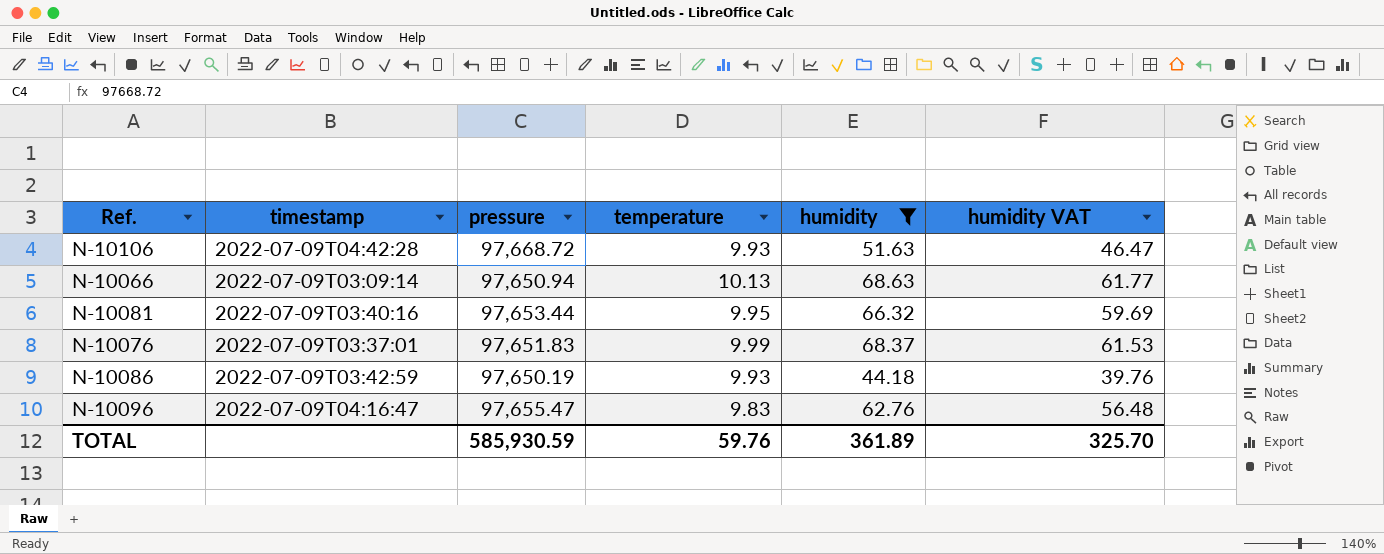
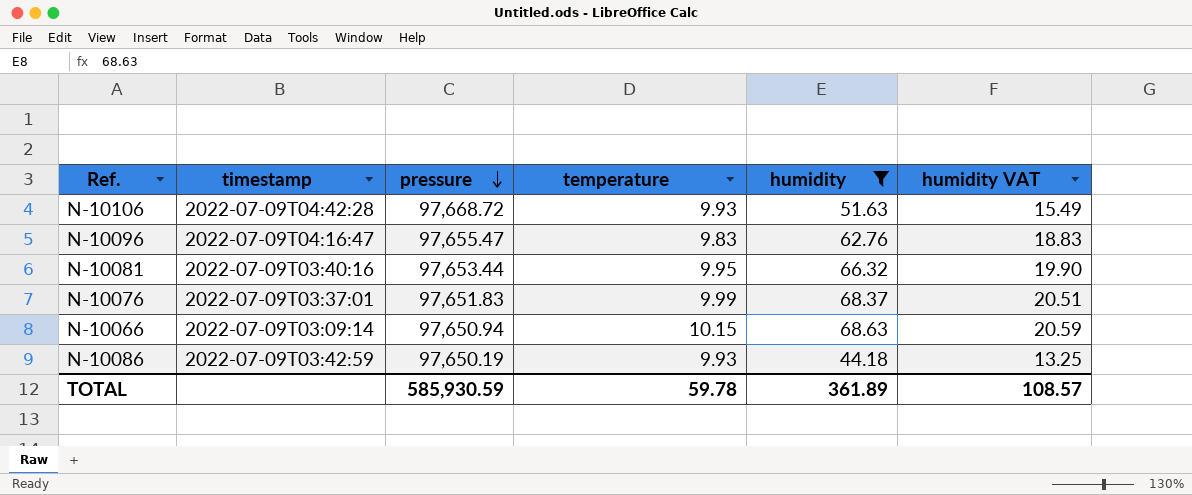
row order: none -> pressure descending
column humidity VAT | formula: [humidity] * 0.9 -> [humidity] * 0.3
N-10066 | temperature: 10.13 -> 10.15
TOTAL | temperature: 59.76 -> 59.78
TOTAL | humidity VAT: 325.70 -> 108.57

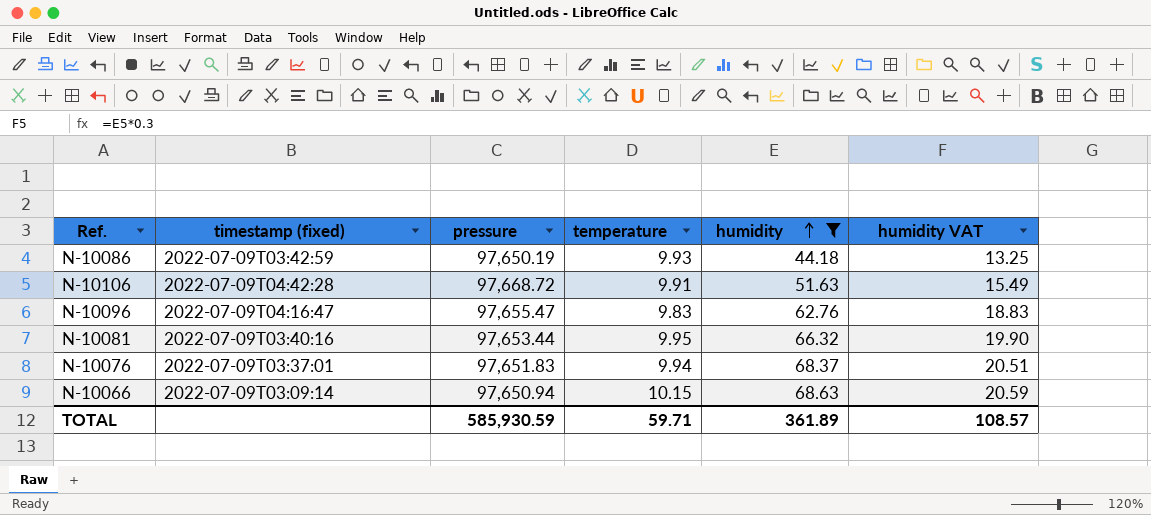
row order: pressure descending -> humidity ascending
column name: timestamp -> timestamp (fixed)
N-10106 | temperature: 9.93 -> 9.91
N-10076 | temperature: 9.99 -> 9.94
TOTAL | temperature: 59.78 -> 59.71

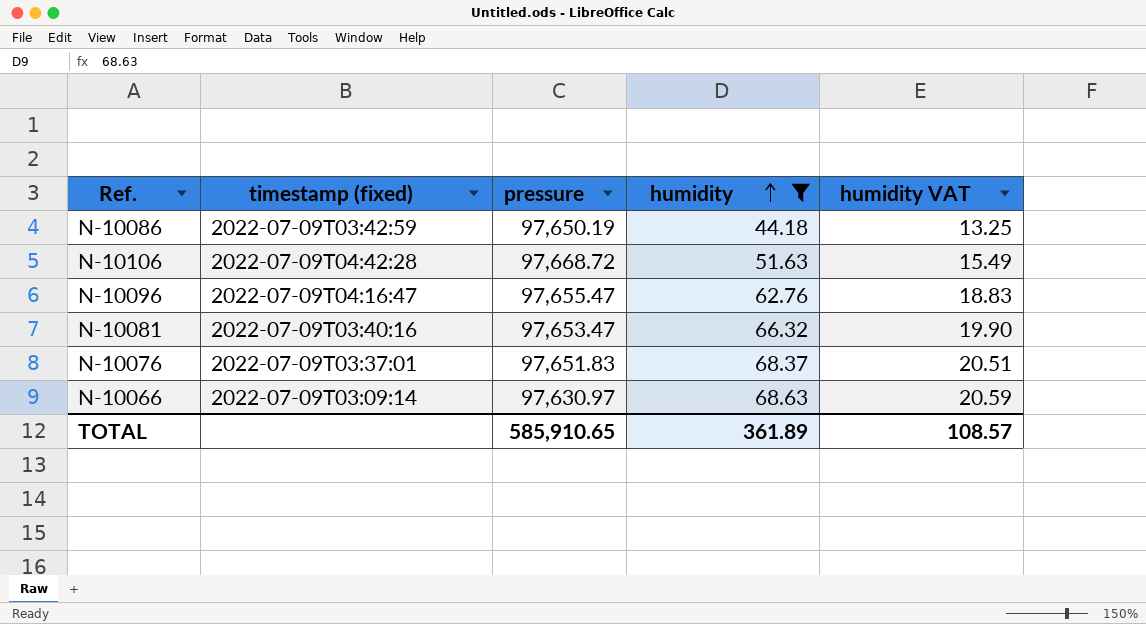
column temperature | position: 4 -> none
N-10081 | pressure: 97,653.44 -> 97,653.47
N-10066 | pressure: 97,650.94 -> 97,630.97
TOTAL | pressure: 585,930.59 -> 585,910.65

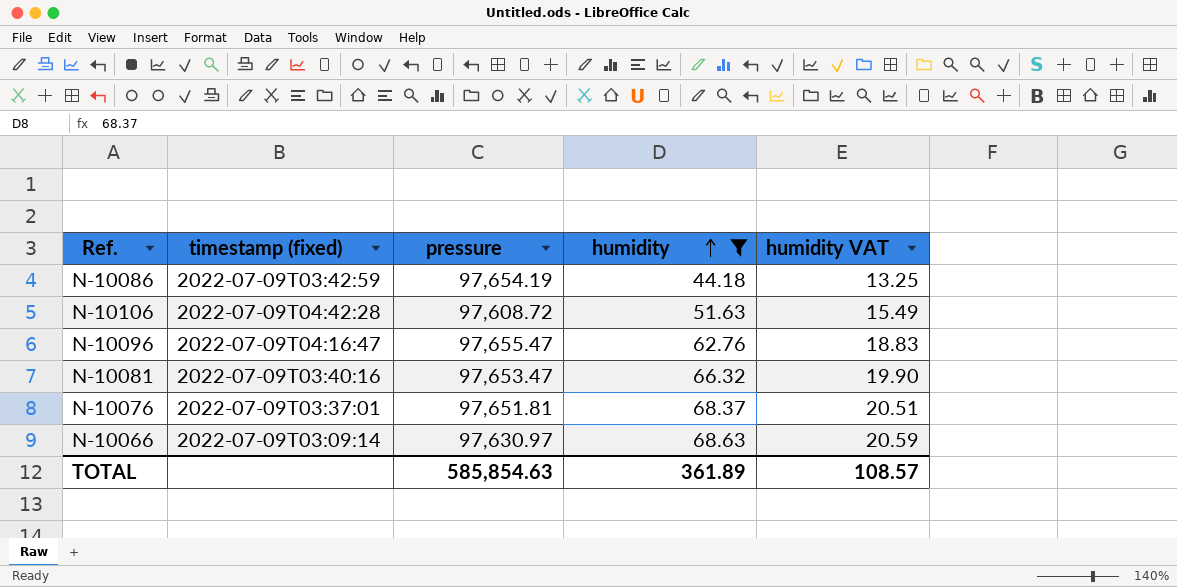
N-10086 | pressure: 97,650.19 -> 97,654.19
N-10106 | pressure: 97,668.72 -> 97,608.72
N-10076 | pressure: 97,651.83 -> 97,651.81
TOTAL | pressure: 585,910.65 -> 585,854.63

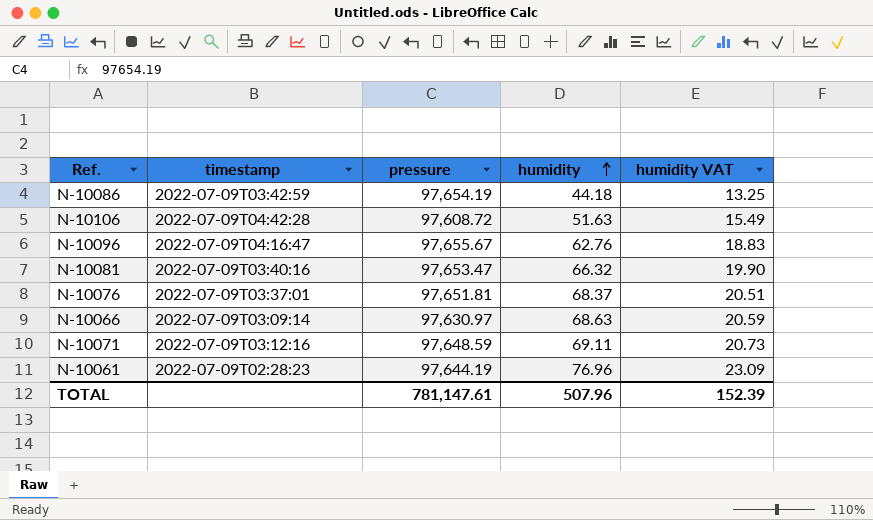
filter: humidity <= 68.63 -> none
column name: timestamp (fixed) -> timestamp
N-10096 | pressure: 97,655.47 -> 97,655.67
TOTAL | pressure: 585,854.63 -> 781,147.61
TOTAL | humidity: 361.89 -> 507.96
TOTAL | humidity VAT: 108.57 -> 152.39

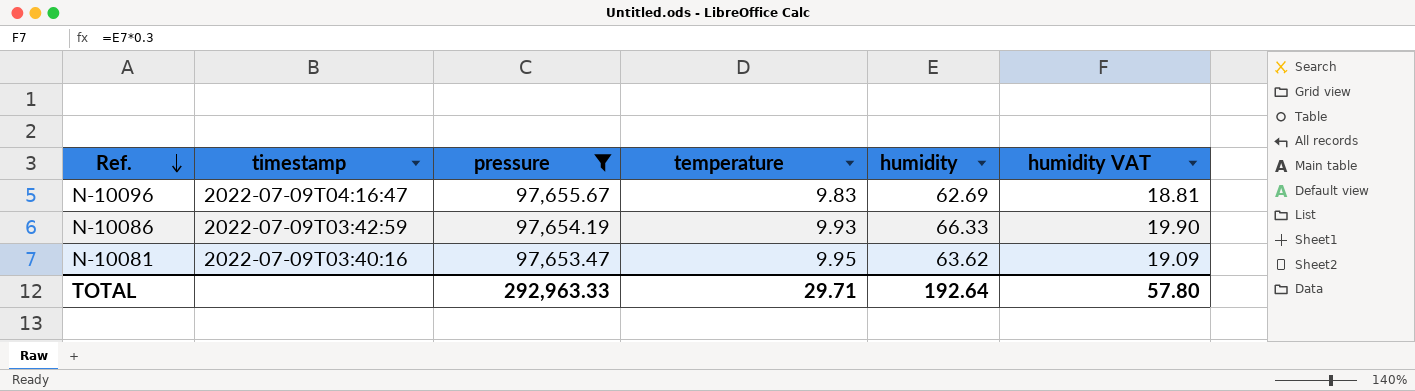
filter: none -> pressure >= 97,653.47
row order: humidity ascending -> Ref. descending
column temperature | position: none -> 4
N-10096 | humidity: 62.76 -> 62.69
N-10096 | humidity VAT: 18.83 -> 18.81
N-10086 | humidity: 44.18 -> 66.33
N-10086 | humidity VAT: 13.25 -> 19.90
N-10081 | humidity: 66.32 -> 63.62
N-10081 | humidity VAT: 19.90 -> 19.09
TOTAL | pressure: 781,147.61 -> 292,963.33
TOTAL | humidity: 507.96 -> 192.64
TOTAL | humidity VAT: 152.39 -> 57.80

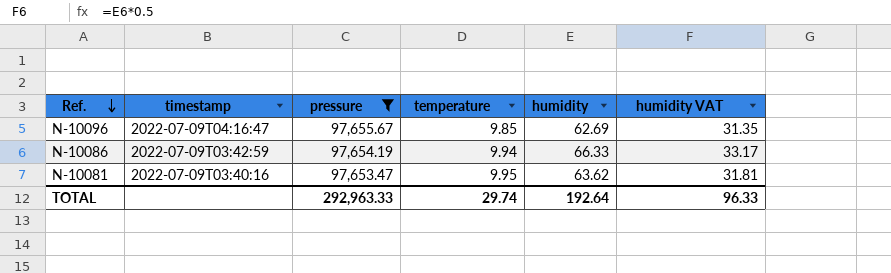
column humidity VAT | formula: [humidity] * 0.3 -> [humidity] * 0.5
N-10096 | temperature: 9.83 -> 9.85
N-10086 | temperature: 9.93 -> 9.94
TOTAL | temperature: 29.71 -> 29.74
TOTAL | humidity VAT: 57.80 -> 96.33

